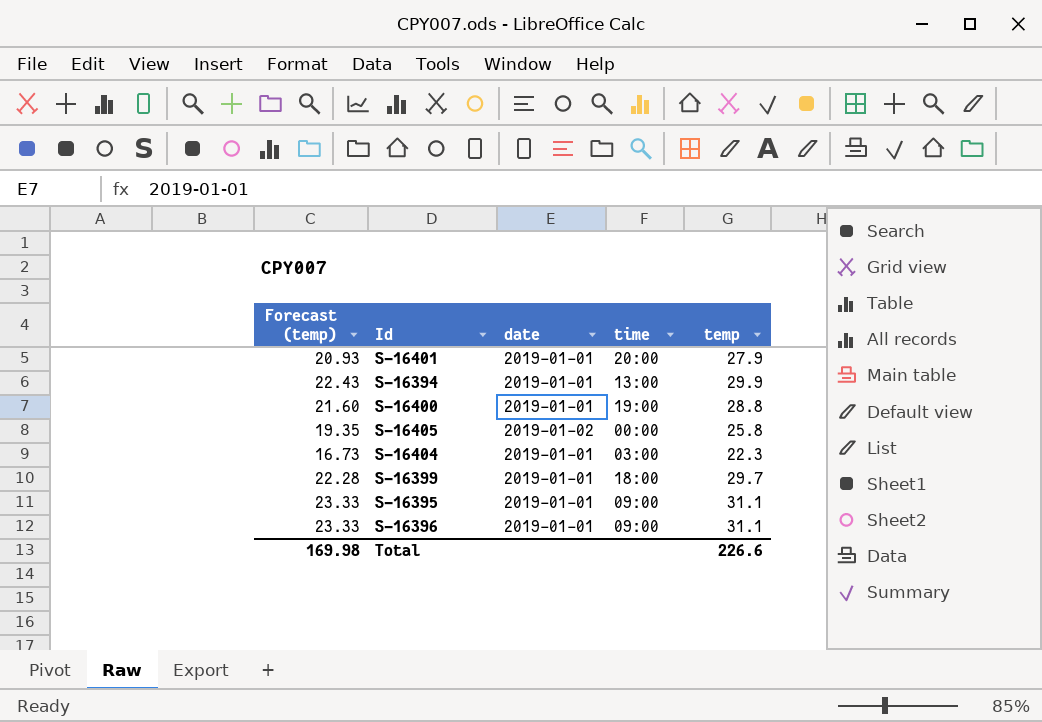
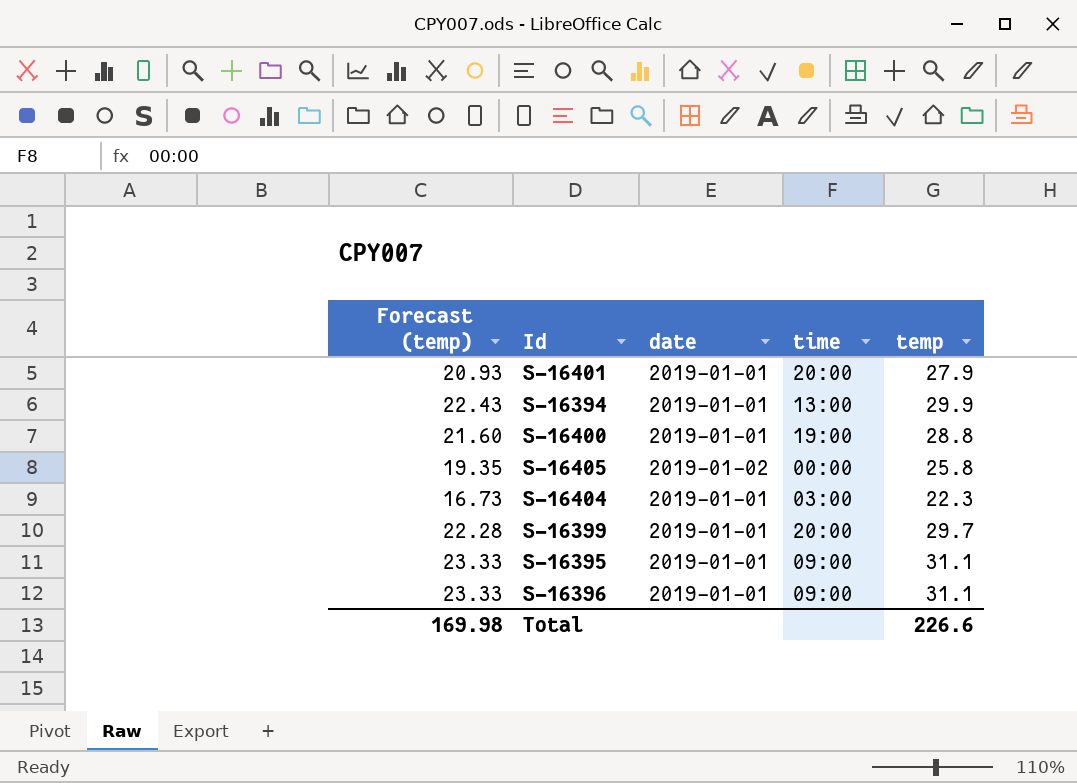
S-16399 | time: 18:00 -> 20:00

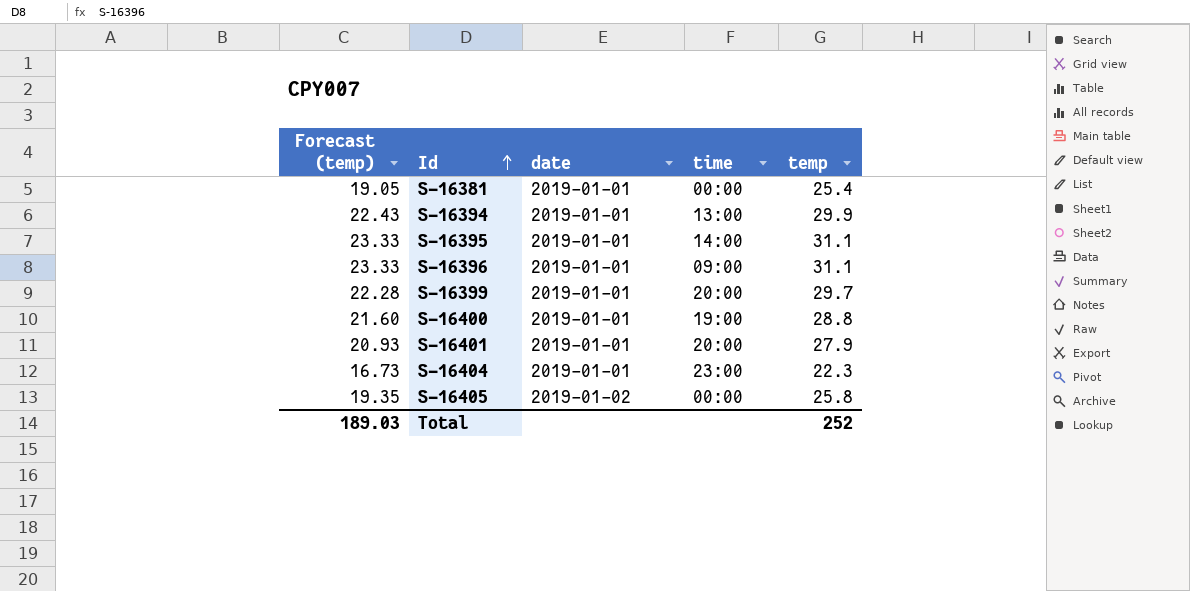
row order: none -> Id ascending
row S-16381: none -> 19.05 | 2019-01-01 | 00:00 | 25.4
S-16395 | time: 09:00 -> 14:00
S-16404 | time: 03:00 -> 23:00
Total | Forecast (temp): 169.98 -> 189.03
Total | temp: 226.6 -> 252

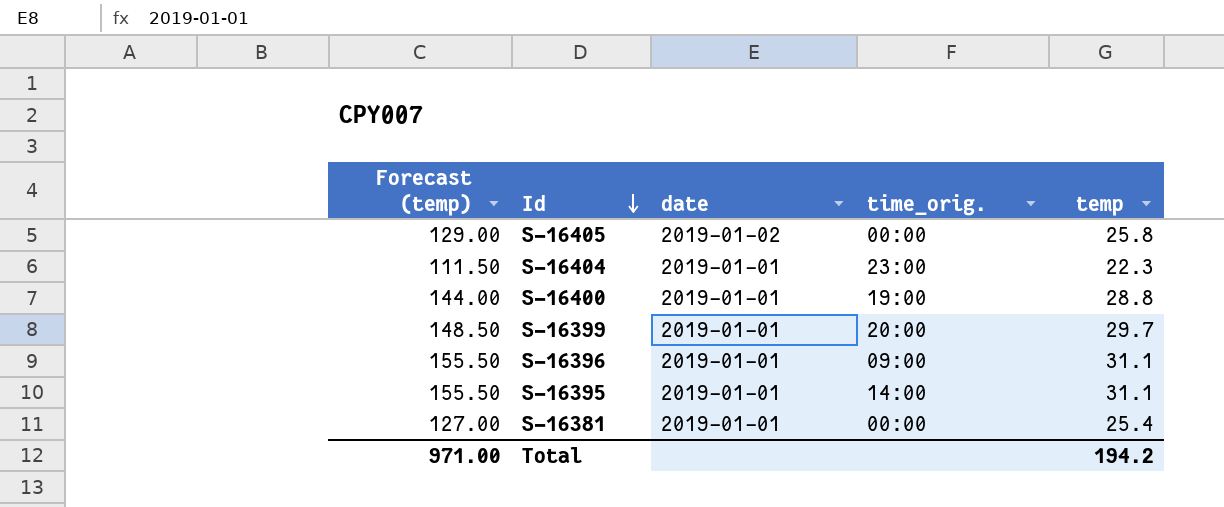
row order: Id ascending -> Id descending
column Forecast (temp) | formula: [temp] * 0.75 -> [temp] * 5
column name: time -> time_orig.
row S-16394: 22.43 | 2019-01-01 | 13:00 | 29.9 -> none
row S-16401: 20.93 | 2019-01-01 | 20:00 | 27.9 -> none
Total | Forecast (temp): 189.03 -> 971.00
Total | temp: 252 -> 194.2

